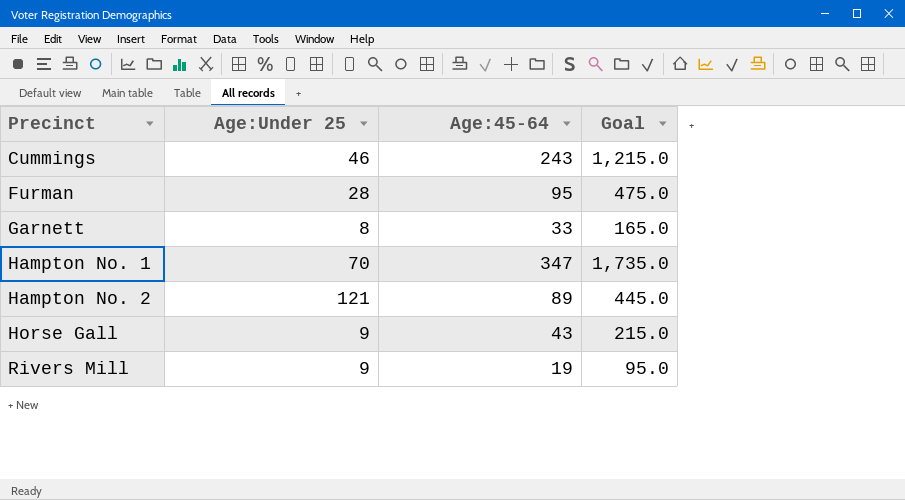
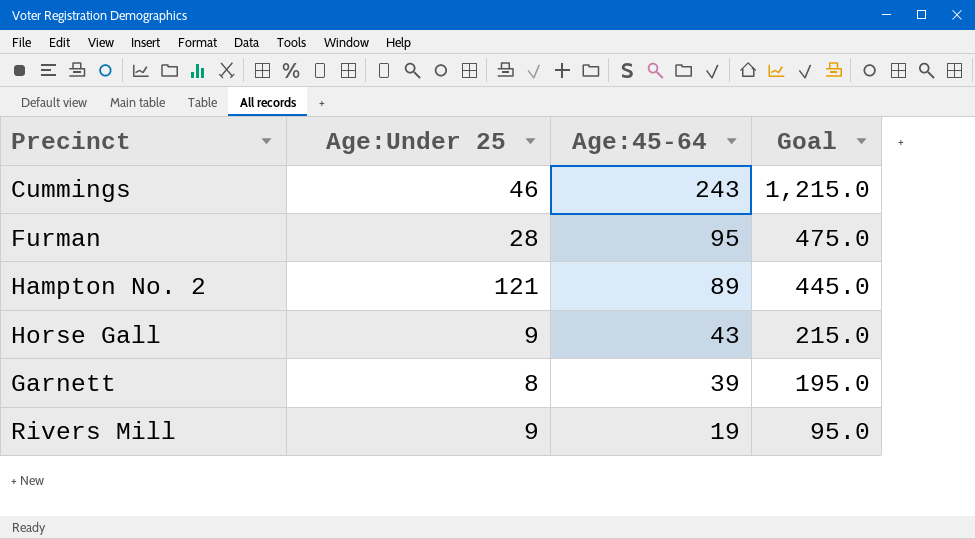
row order: Precinct ascending -> Age:45-64 descending
row Hampton No. 1: 70 | 347 | 1,735.0 -> none
Garnett | Age:45-64: 33 -> 39
Garnett | Goal: 165.0 -> 195.0

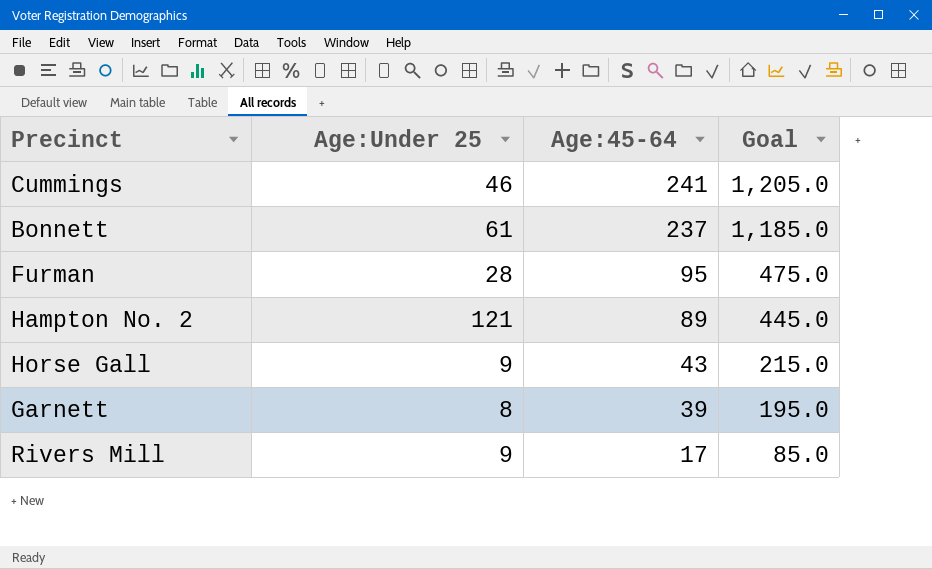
Cummings | Age:45-64: 243 -> 241
Cummings | Goal: 1,215.0 -> 1,205.0
row Bonnett: none -> 61 | 237 | 1,185.0
Rivers Mill | Age:45-64: 19 -> 17
Rivers Mill | Goal: 95.0 -> 85.0

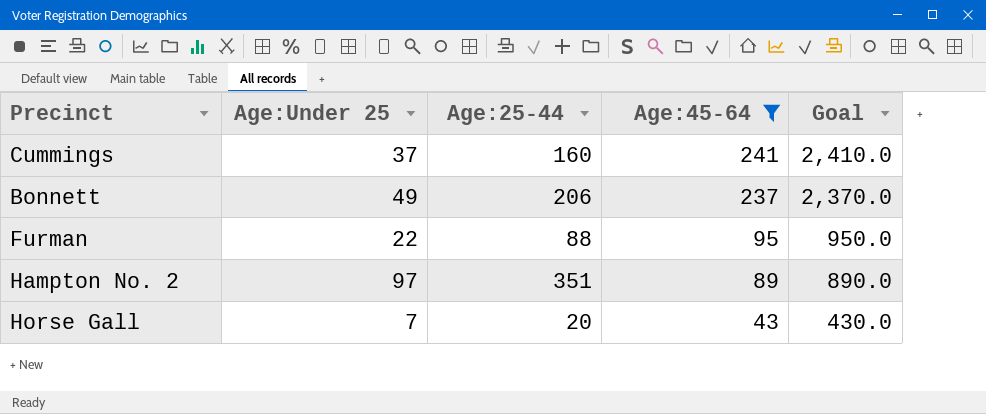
filter: none -> Age:45-64 >= 43
column Age:25-44 | position: none -> 3
column Goal | formula: [Age:45-64] * 5 -> [Age:45-64] * 10
Cummings | Age:Under 25: 46 -> 37
Bonnett | Age:Under 25: 61 -> 49
Furman | Age:Under 25: 28 -> 22
Hampton No. 2 | Age:Under 25: 121 -> 97
Horse Gall | Age:Under 25: 9 -> 7

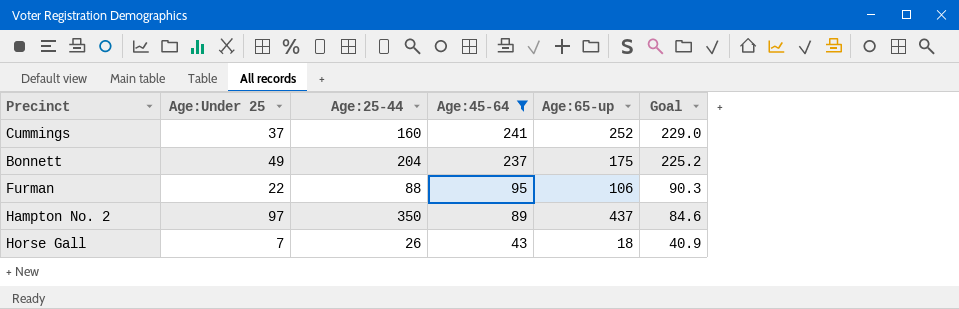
column Age:65-up | position: none -> 5
column Goal | formula: [Age:45-64] * 10 -> [Age:45-64] * 0.95
Bonnett | Age:25-44: 206 -> 204
Hampton No. 2 | Age:25-44: 351 -> 350
Horse Gall | Age:25-44: 20 -> 26

